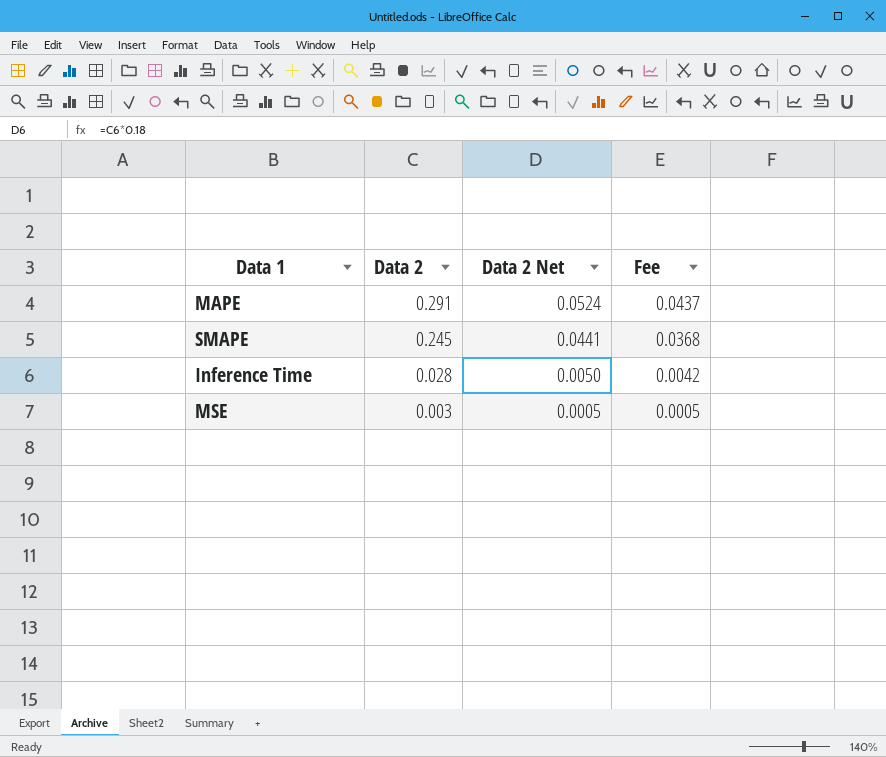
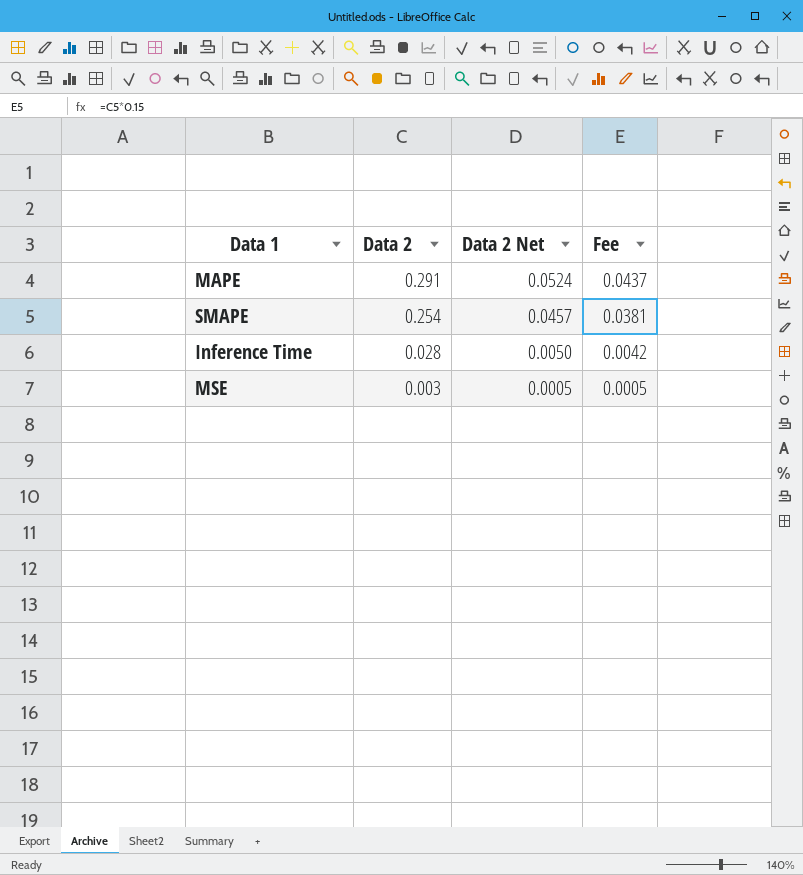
SMAPE | Data 2: 0.245 -> 0.254
SMAPE | Data 2 Net: 0.0441 -> 0.0457
SMAPE | Fee: 0.0368 -> 0.0381

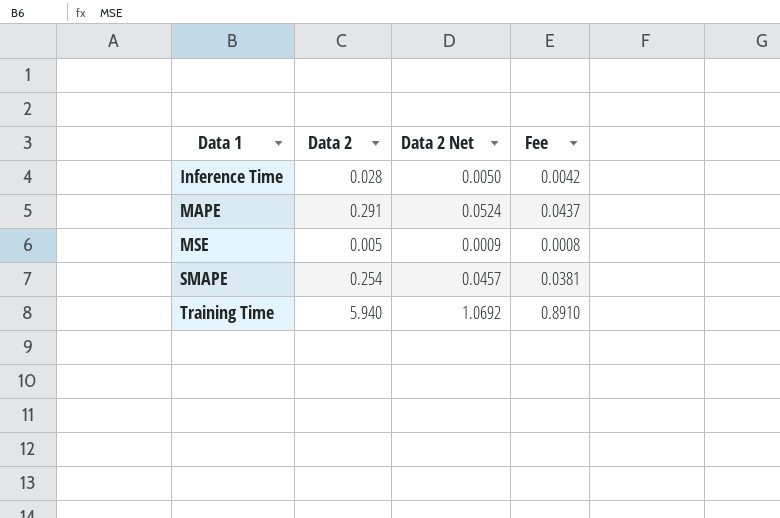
row order: Data 2 descending -> Data 1 ascending
MSE | Data 2: 0.003 -> 0.005
MSE | Data 2 Net: 0.0005 -> 0.0009
MSE | Fee: 0.0005 -> 0.0008
row Training Time: none -> 5.940 | 1.0692 | 0.8910

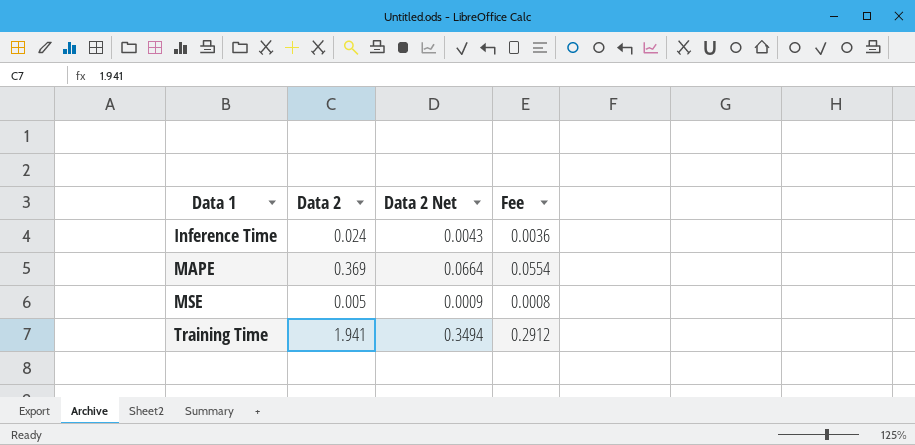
row SMAPE: 0.254 | 0.0457 | 0.0381 -> none
Inference Time | Data 2: 0.028 -> 0.024
Inference Time | Data 2 Net: 0.0050 -> 0.0043
Inference Time | Fee: 0.0042 -> 0.0036
MAPE | Data 2: 0.291 -> 0.369
MAPE | Data 2 Net: 0.0524 -> 0.0664
MAPE | Fee: 0.0437 -> 0.0554
Training Time | Data 2: 5.940 -> 1.941
Training Time | Data 2 Net: 1.0692 -> 0.3494
Training Time | Fee: 0.8910 -> 0.2912

